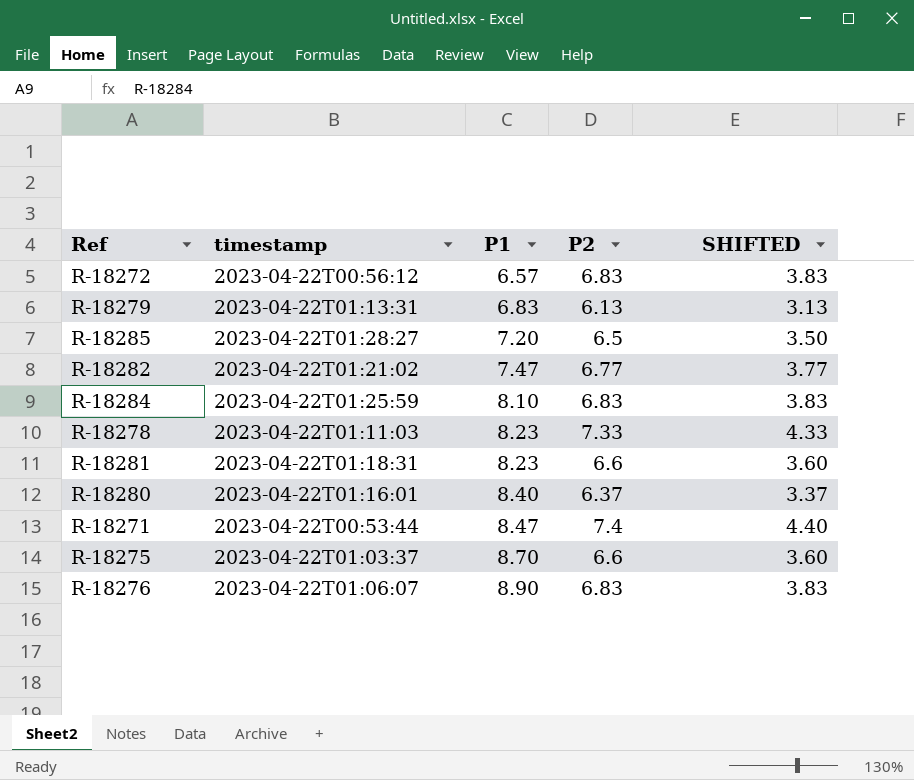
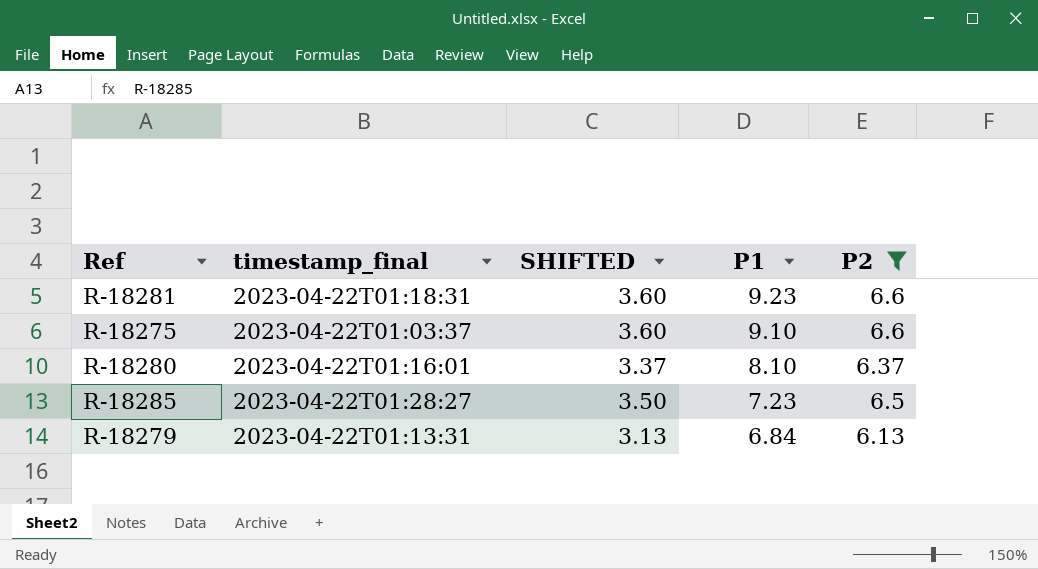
filter: none -> P2 <= 6.6
row order: P1 ascending -> P1 descending
column name: timestamp -> timestamp_final
column SHIFTED | position: 5 -> 3
R-18281 | P1: 8.23 -> 9.23
R-18275 | P1: 8.70 -> 9.10
R-18280 | P1: 8.40 -> 8.10
R-18285 | P1: 7.20 -> 7.23
R-18279 | P1: 6.83 -> 6.84

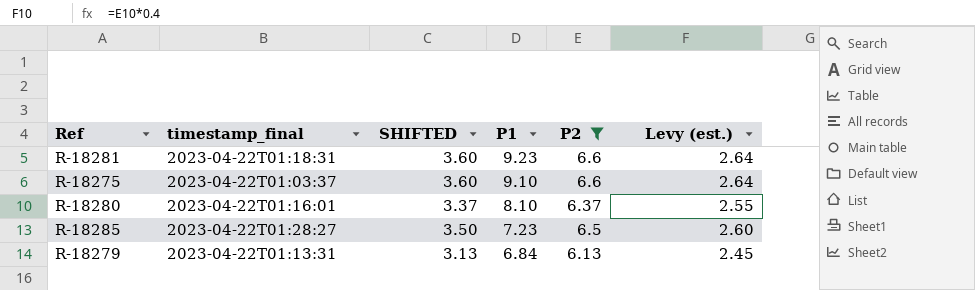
column Levy (est.) | formula: none -> [P2] * 0.4

